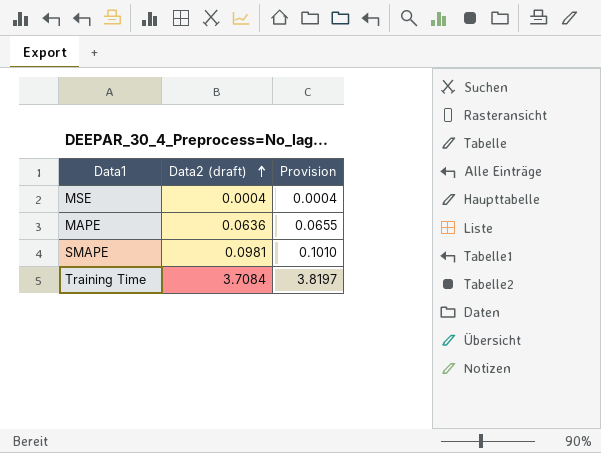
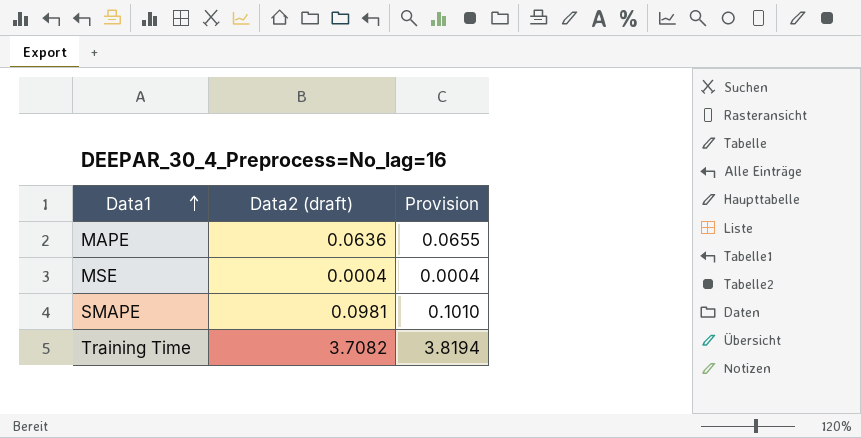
row order: Data2 (draft) ascending -> Data1 ascending
Training Time | Data2 (draft): 3.7084 -> 3.7082
Training Time | Provision: 3.8197 -> 3.8194

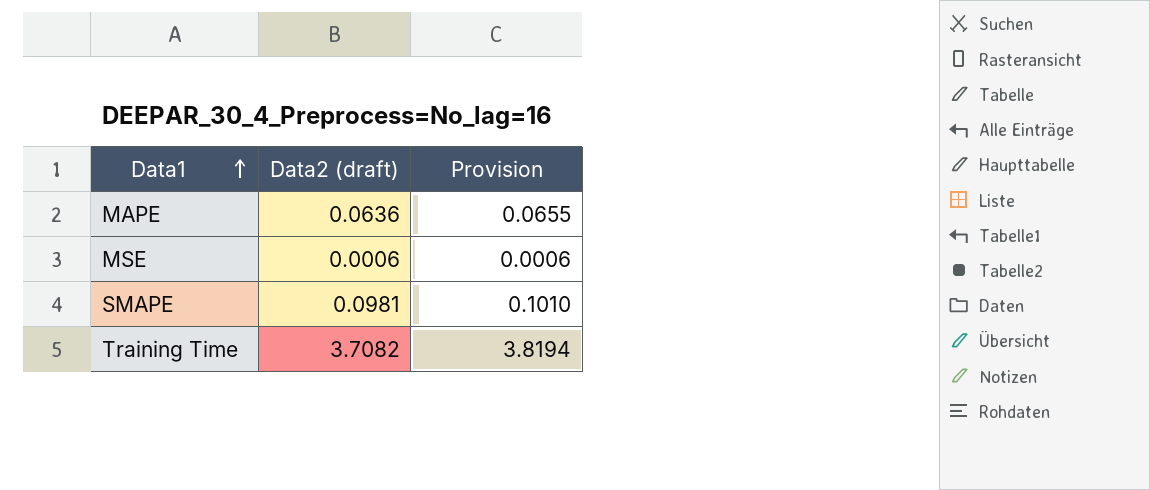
MSE | Data2 (draft): 0.0004 -> 0.0006
MSE | Provision: 0.0004 -> 0.0006

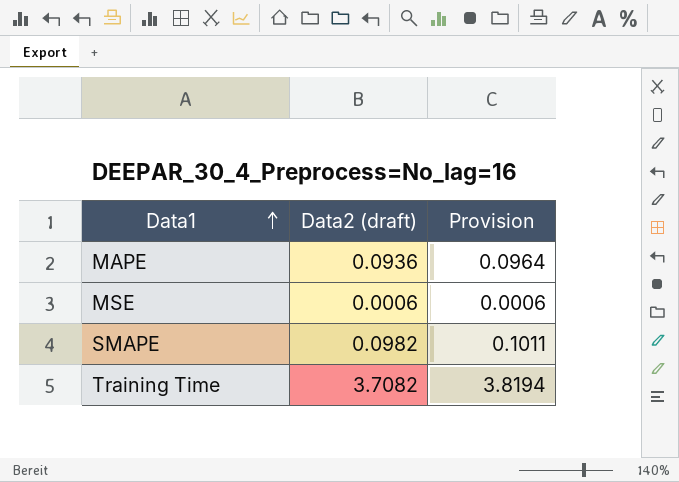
MAPE | Data2 (draft): 0.0636 -> 0.0936
MAPE | Provision: 0.0655 -> 0.0964
SMAPE | Data2 (draft): 0.0981 -> 0.0982
SMAPE | Provision: 0.1010 -> 0.1011

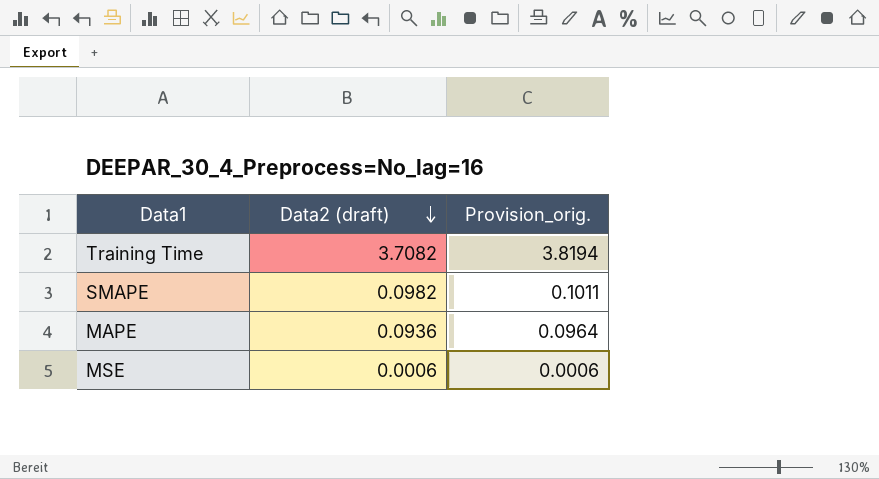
row order: Data1 ascending -> Data2 (draft) descending
column name: Provision -> Provision_orig.

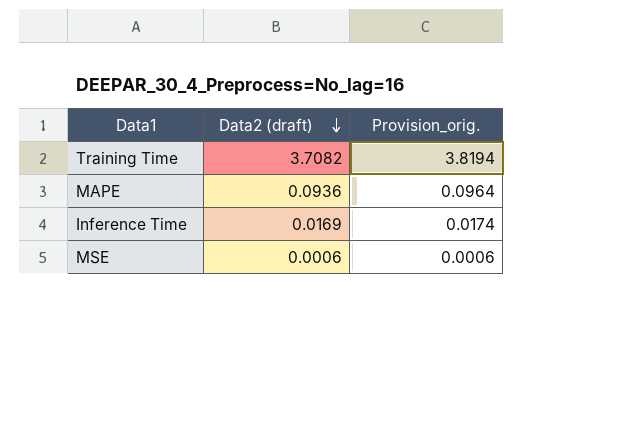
row SMAPE: 0.0982 | 0.1011 -> none
row Inference Time: none -> 0.0169 | 0.0174

